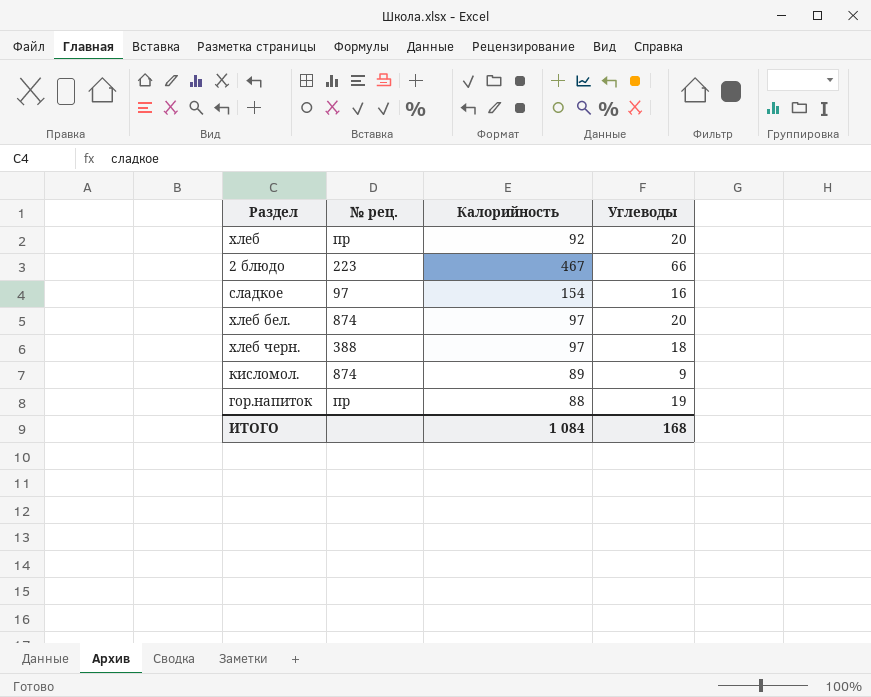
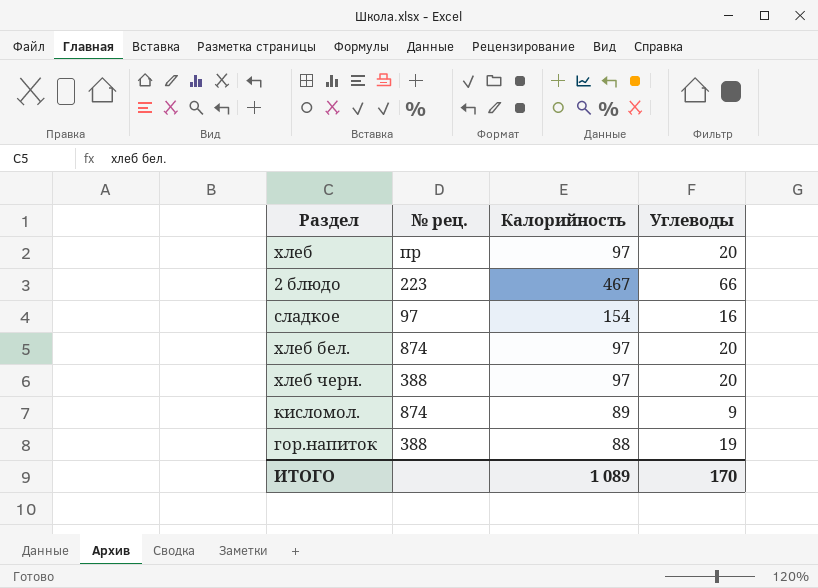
хлеб | Калорийность: 92 -> 97
хлеб черн. | Углеводы: 18 -> 20
гор.напиток | № рец.: пр -> 388
ИТОГО | Калорийность: 1 084 -> 1 089
ИТОГО | Углеводы: 168 -> 170

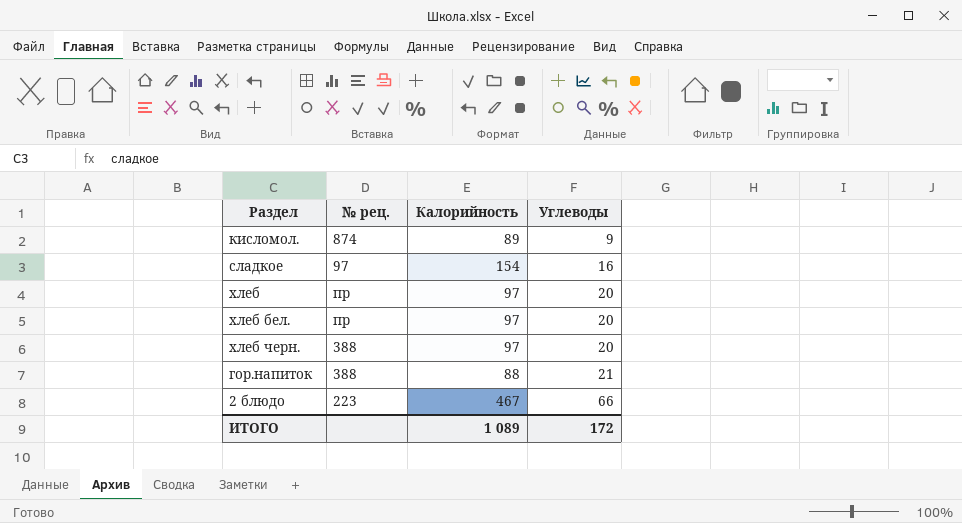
row order: none -> Углеводы ascending
хлеб бел. | № рец.: 874 -> пр
гор.напиток | Углеводы: 19 -> 21
ИТОГО | Углеводы: 170 -> 172

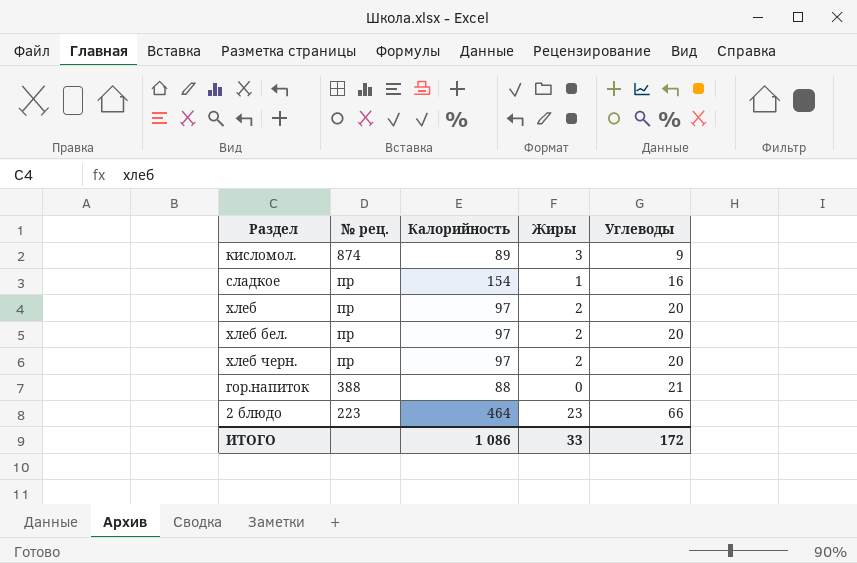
column Жиры | position: none -> 4
сладкое | № рец.: 97 -> пр
хлеб черн. | № рец.: 388 -> пр
2 блюдо | Калорийность: 467 -> 464
ИТОГО | Калорийность: 1 089 -> 1 086

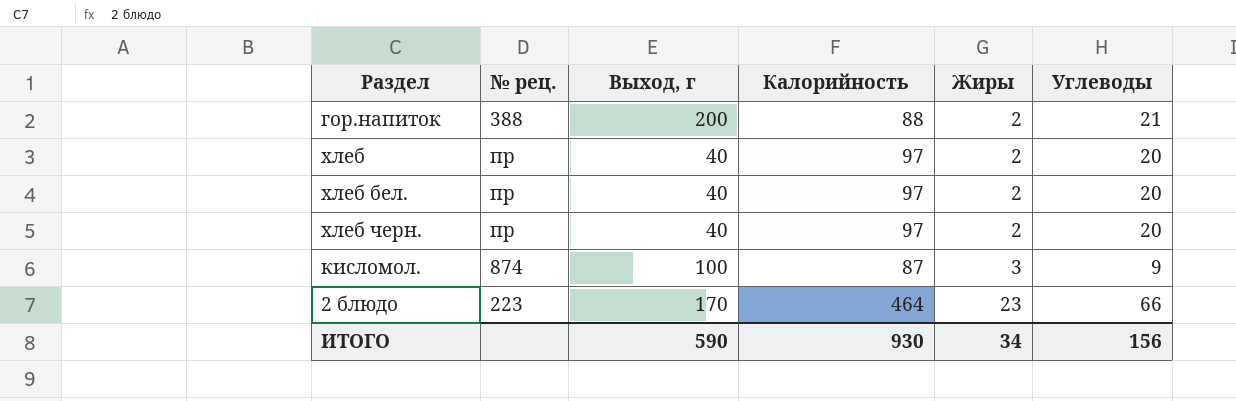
row order: Углеводы ascending -> Жиры ascending
column Выход, г | position: none -> 3
row сладкое: пр | 154 | 1 | 16 -> none
гор.напиток | Жиры: 0 -> 2
кисломол. | Калорийность: 89 -> 87
ИТОГО | Калорийность: 1 086 -> 930
ИТОГО | Жиры: 33 -> 34
ИТОГО | Углеводы: 172 -> 156

